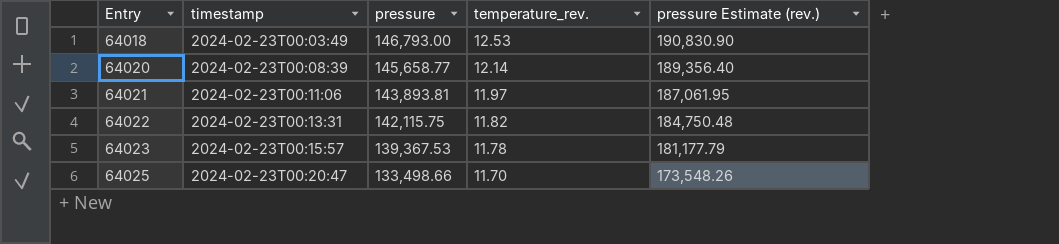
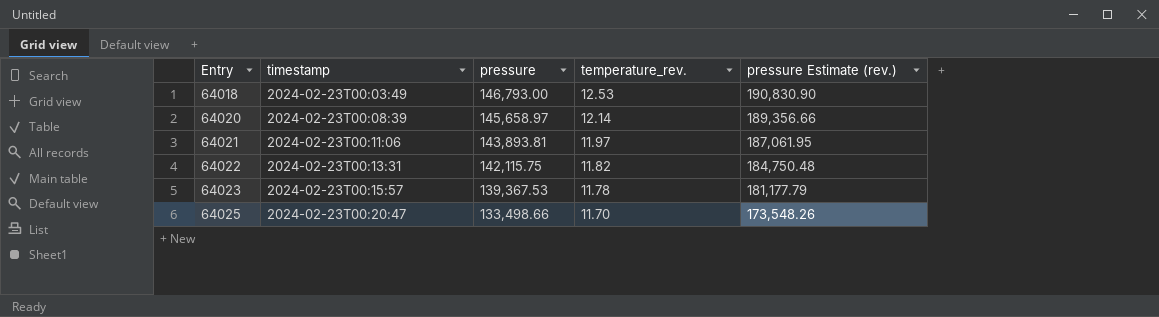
64020 | pressure: 145,658.77 -> 145,658.97
64020 | pressure Estimate (rev.): 189,356.40 -> 189,356.66

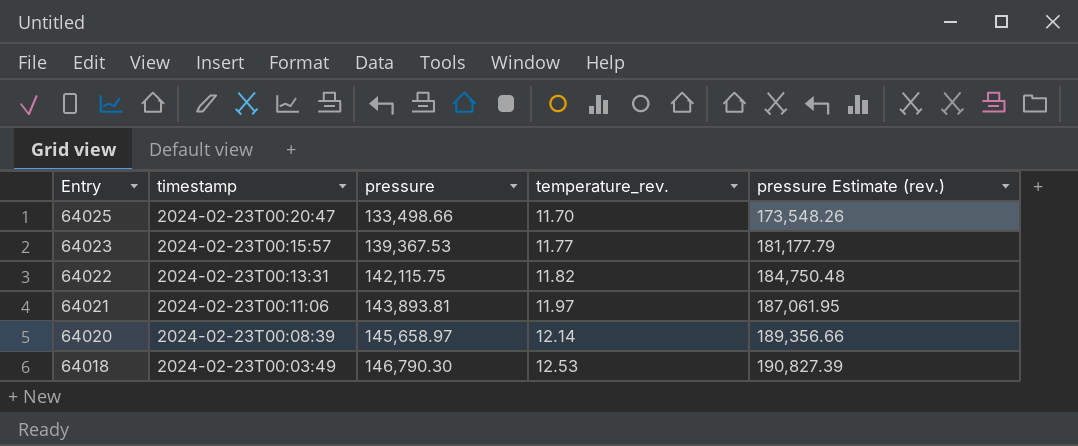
row order: Entry ascending -> Entry descending
64023 | temperature_rev.: 11.78 -> 11.77
64018 | pressure: 146,793.00 -> 146,790.30
64018 | pressure Estimate (rev.): 190,830.90 -> 190,827.39

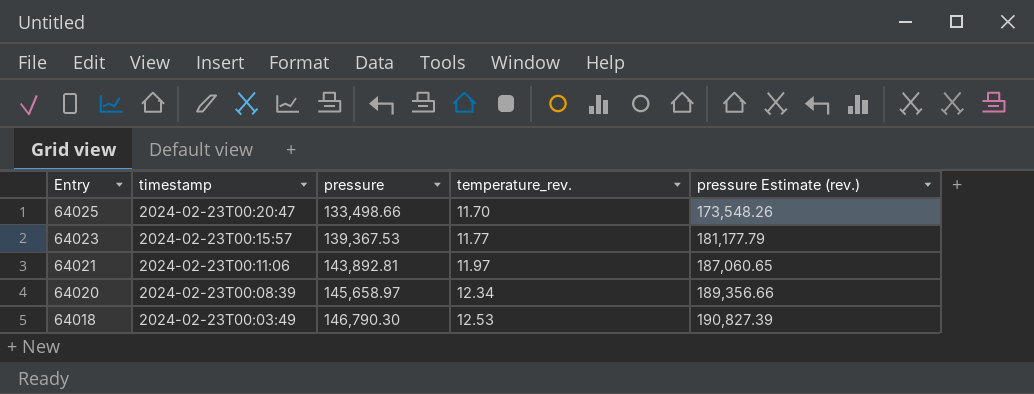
row 64022: 2024-02-23T00:13:31 | 142,115.75 | 11.82 | 184,750.48 -> none
64021 | pressure: 143,893.81 -> 143,892.81
64021 | pressure Estimate (rev.): 187,061.95 -> 187,060.65
64020 | temperature_rev.: 12.14 -> 12.34

